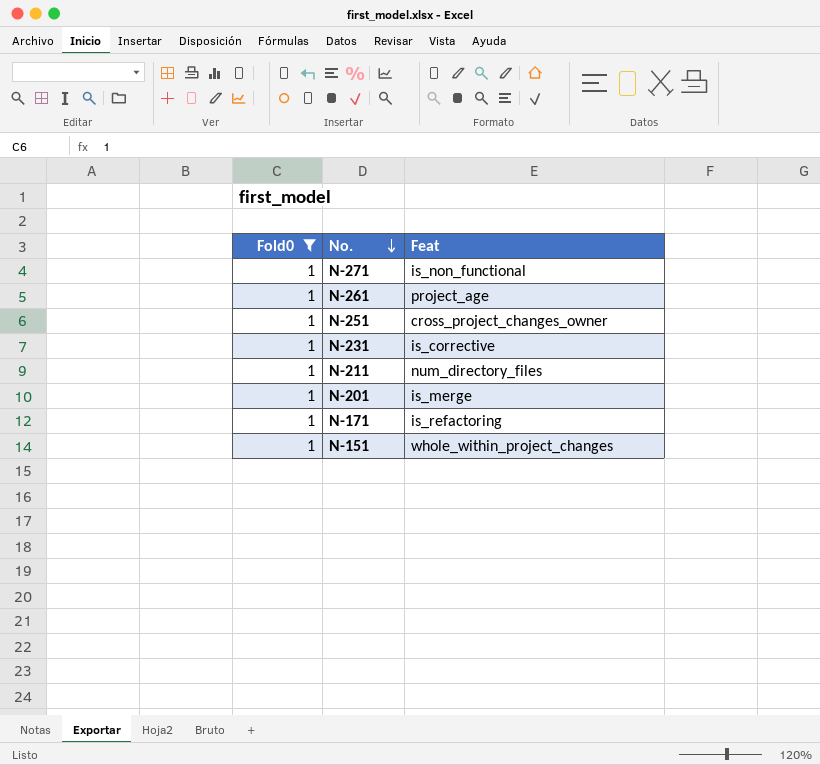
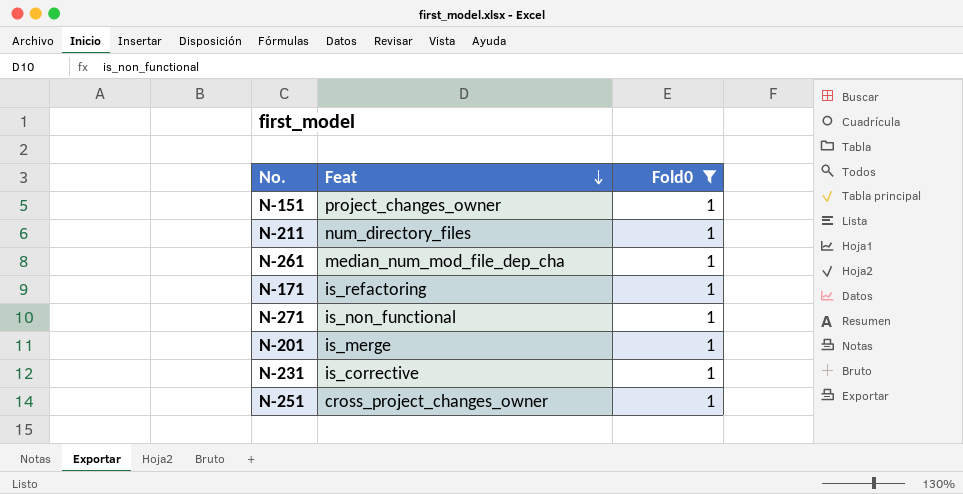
row order: No. descending -> Feat descending
column Fold0 | position: 1 -> 3
N-151 | Feat: whole_within_project_changes -> project_changes_owner
N-261 | Feat: project_age -> median_num_mod_file_dep_cha

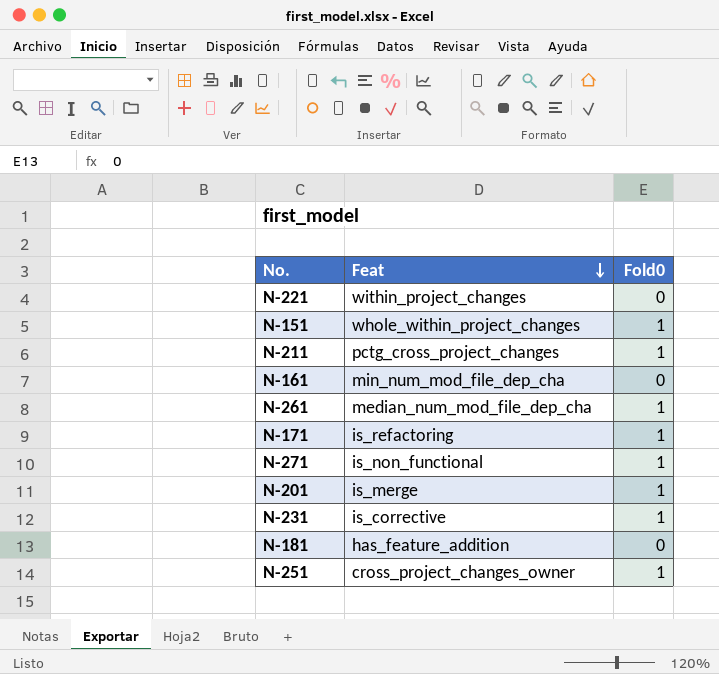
filter: Fold0 = 1 -> none
N-151 | Feat: project_changes_owner -> whole_within_project_changes
N-211 | Feat: num_directory_files -> pctg_cross_project_changes

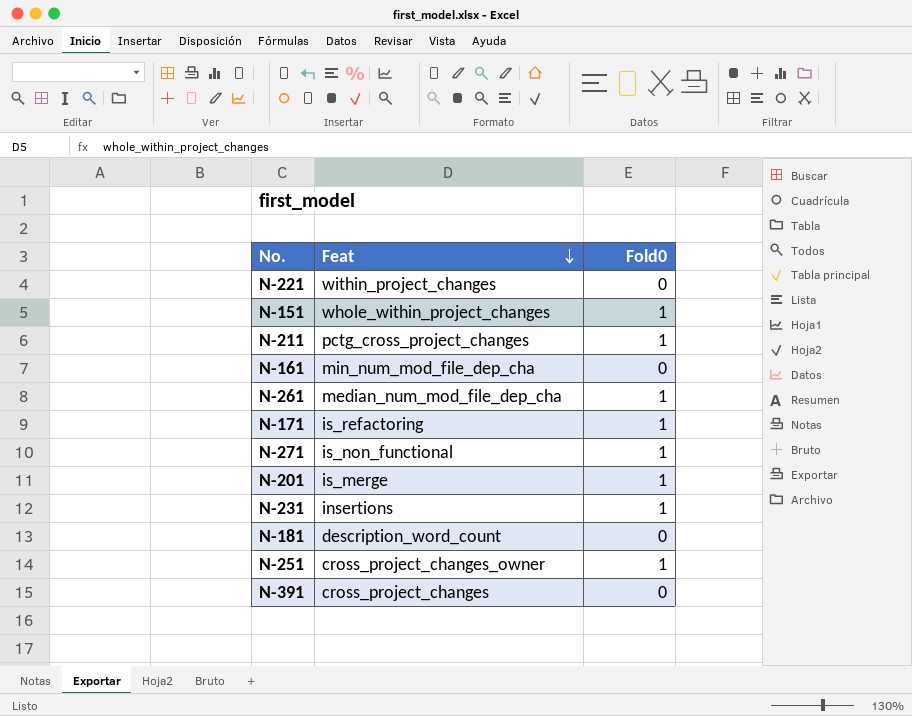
N-231 | Feat: is_corrective -> insertions
N-181 | Feat: has_feature_addition -> description_word_count
row N-391: none -> cross_project_changes | 0

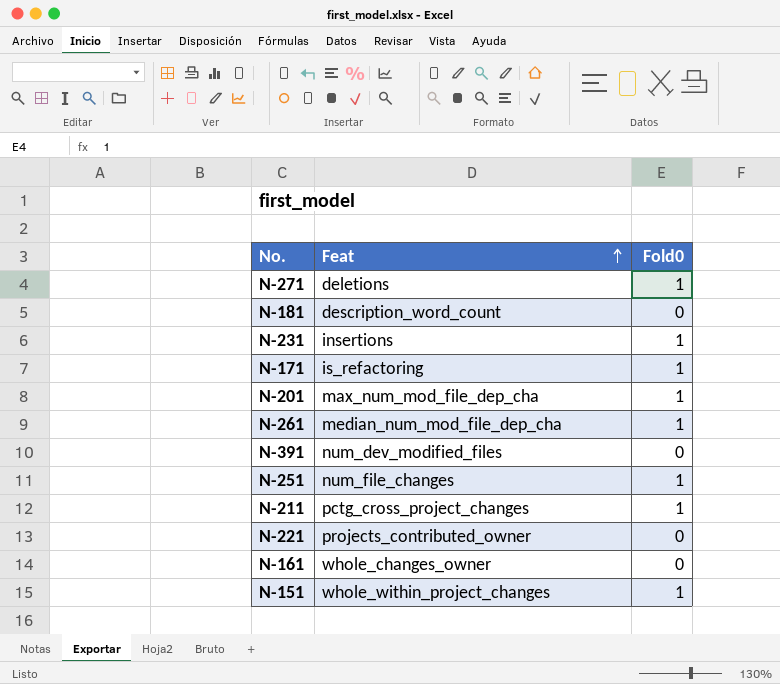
row order: Feat descending -> Feat ascending
N-271 | Feat: is_non_functional -> deletions
N-201 | Feat: is_merge -> max_num_mod_file_dep_cha
N-391 | Feat: cross_project_changes -> num_dev_modified_files
N-251 | Feat: cross_project_changes_owner -> num_file_changes
N-221 | Feat: within_project_changes -> projects_contributed_owner
N-161 | Feat: min_num_mod_file_dep_cha -> whole_changes_owner

